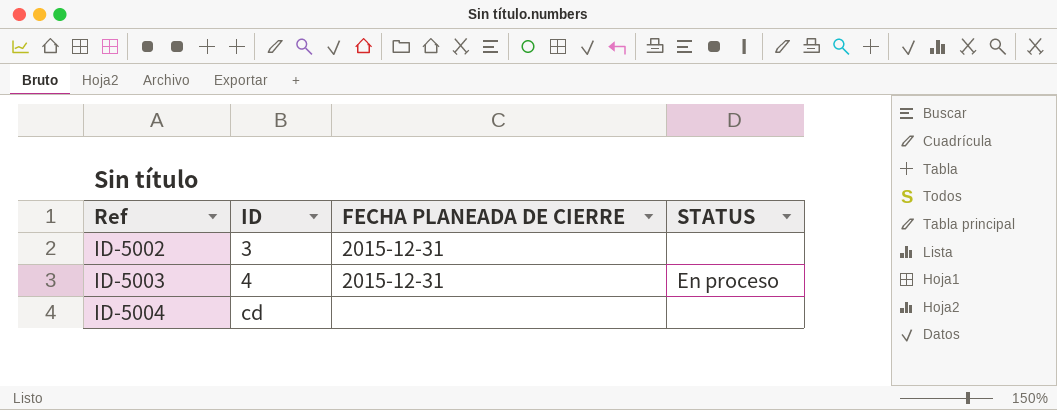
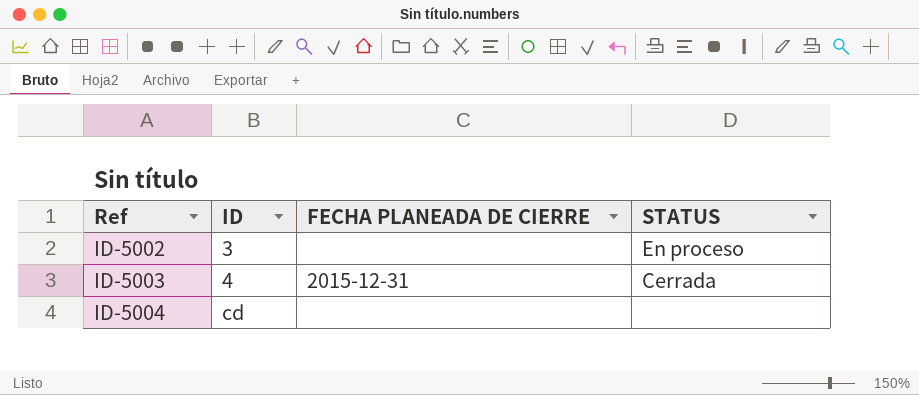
ID-5002 | FECHA PLANEADA DE CIERRE: 2015-12-31 -> none
ID-5002 | STATUS: none -> En proceso
ID-5003 | STATUS: En proceso -> Cerrada

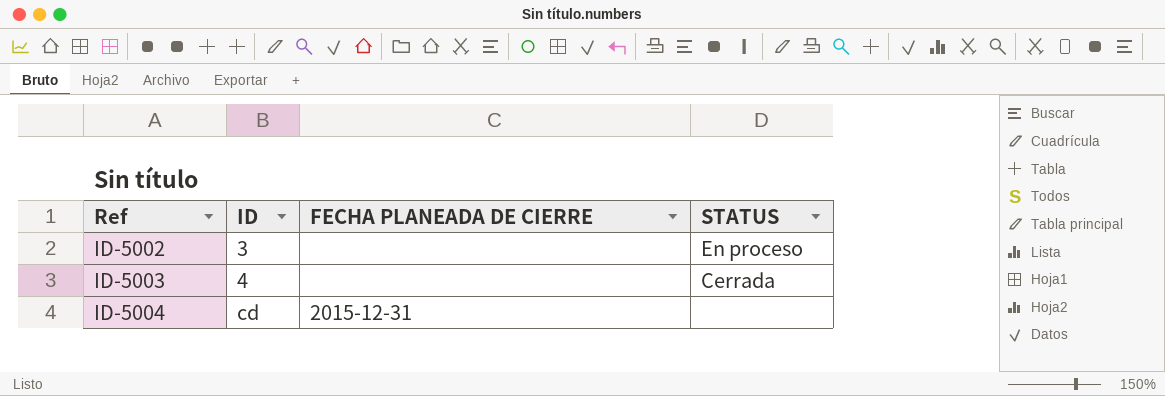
ID-5003 | FECHA PLANEADA DE CIERRE: 2015-12-31 -> none
ID-5004 | FECHA PLANEADA DE CIERRE: none -> 2015-12-31

